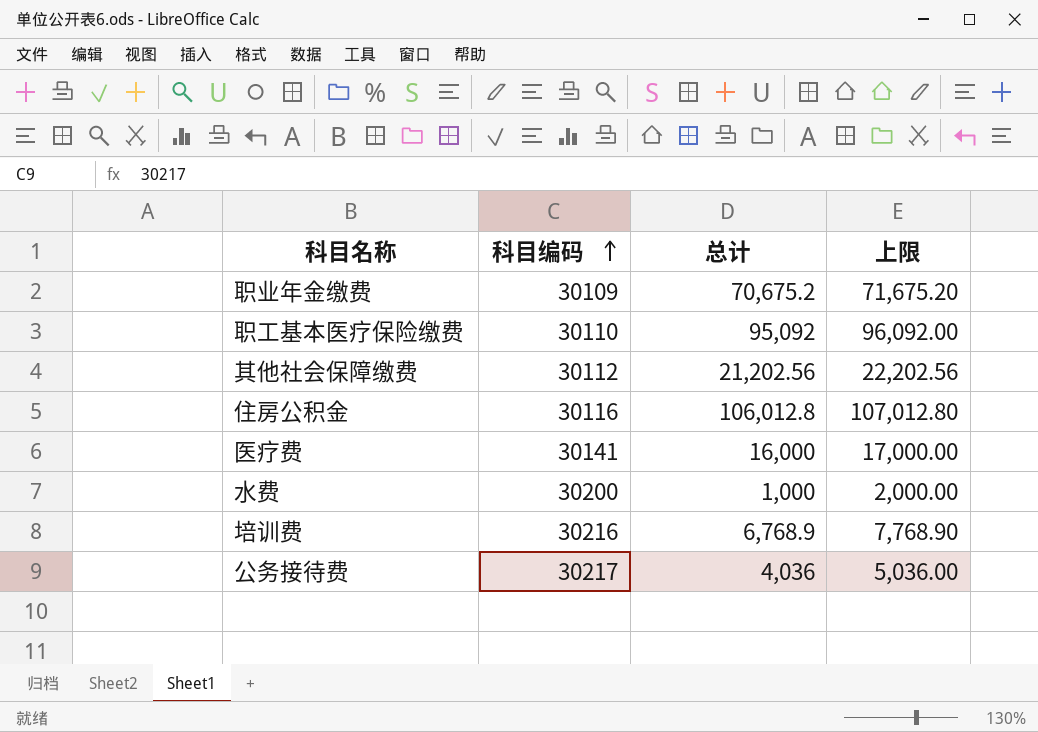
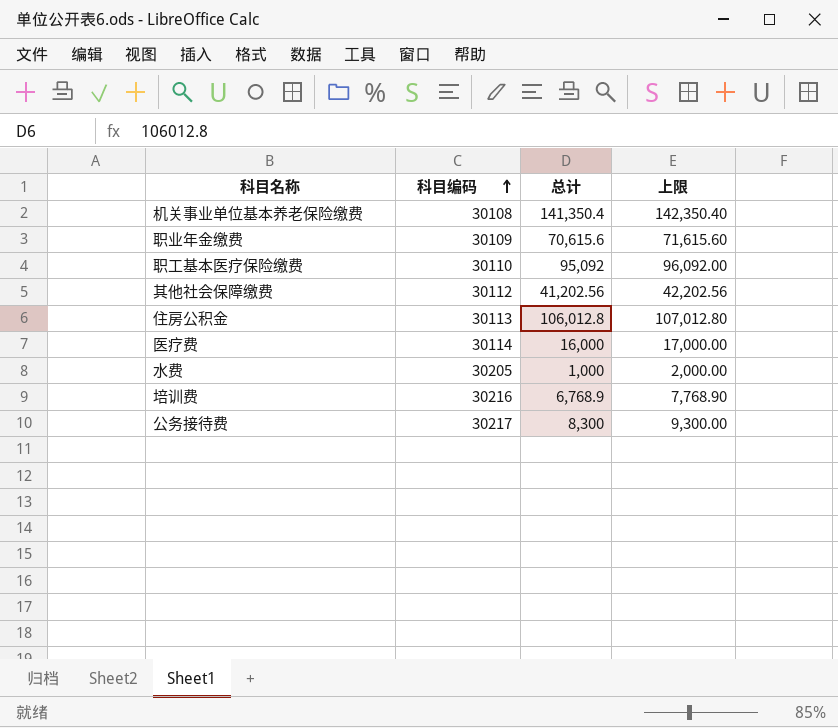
row 机关事业单位基本养老保险缴费: none -> 30108 | 141,350.4 | 142,350.40
职业年金缴费 | 总计: 70,675.2 -> 70,615.6
职业年金缴费 | 上限: 71,675.20 -> 71,615.60
其他社会保障缴费 | 总计: 21,202.56 -> 41,202.56
其他社会保障缴费 | 上限: 22,202.56 -> 42,202.56
住房公积金 | 科目编码: 30116 -> 30113
医疗费 | 科目编码: 30141 -> 30114
水费 | 科目编码: 30200 -> 30205
公务接待费 | 总计: 4,036 -> 8,300
公务接待费 | 上限: 5,036.00 -> 9,300.00

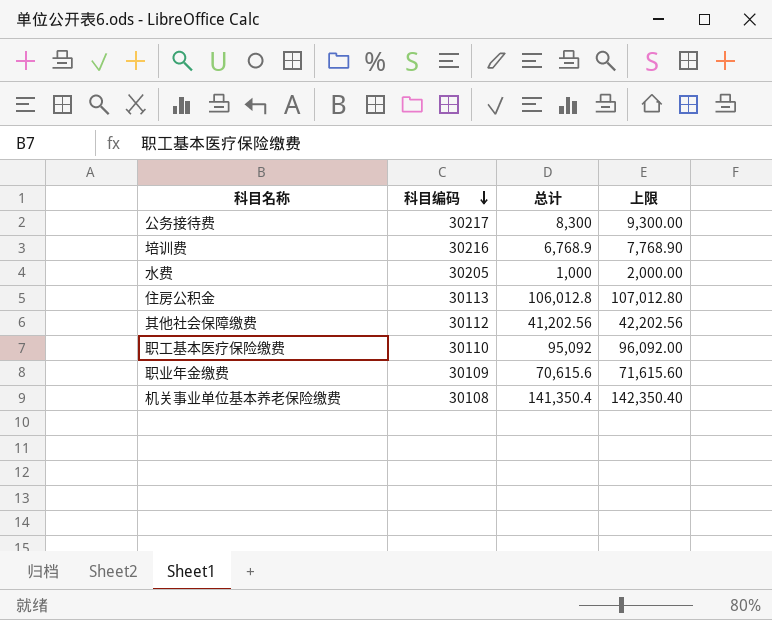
row order: 科目编码 ascending -> 科目编码 descending
row 医疗费: 30114 | 16,000 | 17,000.00 -> none

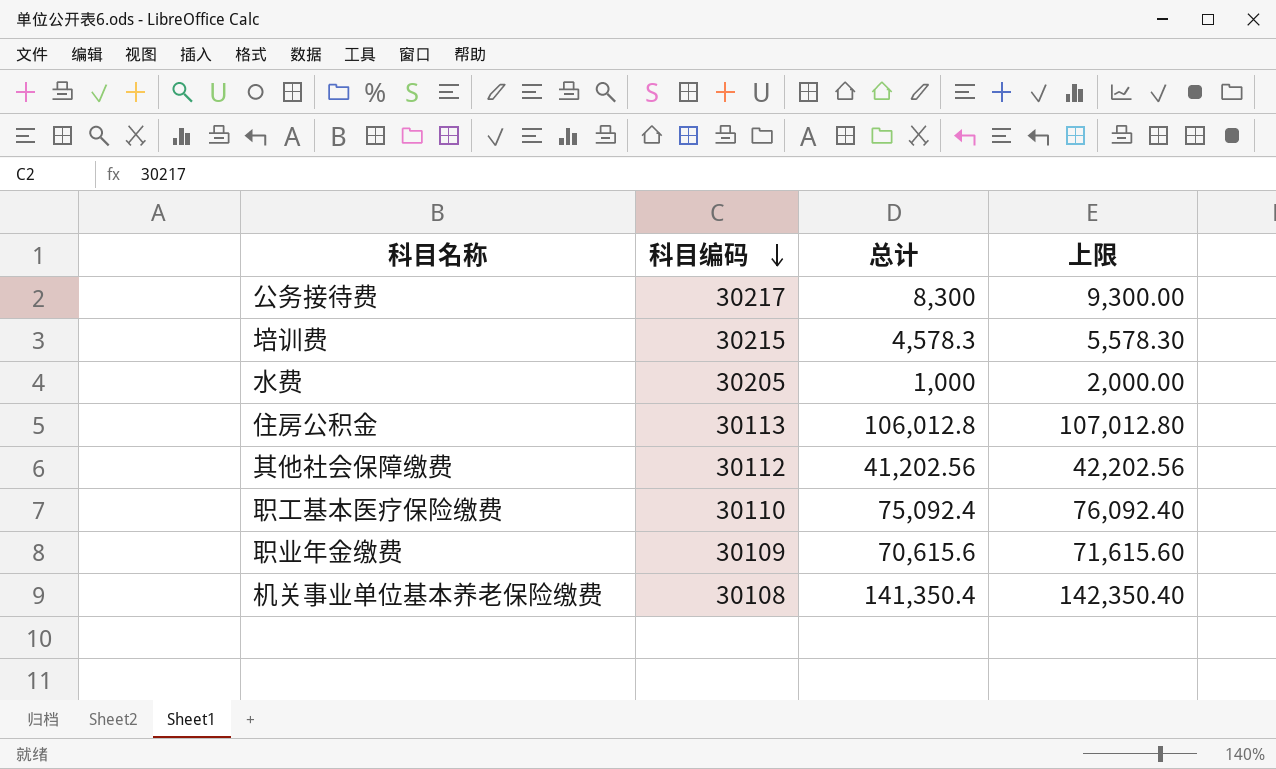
培训费 | 科目编码: 30216 -> 30215
培训费 | 总计: 6,768.9 -> 4,578.3
培训费 | 上限: 7,768.90 -> 5,578.30
职工基本医疗保险缴费 | 总计: 95,092 -> 75,092.4
职工基本医疗保险缴费 | 上限: 96,092.00 -> 76,092.40

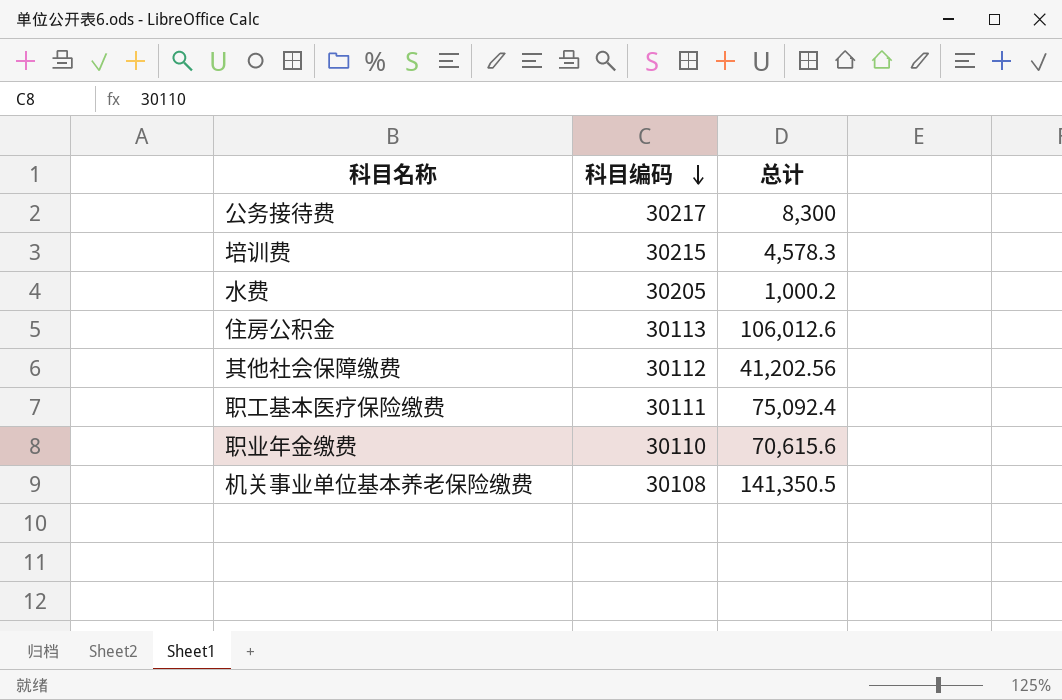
column 上限 | formula: [总计] + 1000 -> none
水费 | 总计: 1,000 -> 1,000.2
住房公积金 | 总计: 106,012.8 -> 106,012.6
职工基本医疗保险缴费 | 科目编码: 30110 -> 30111
职业年金缴费 | 科目编码: 30109 -> 30110
机关事业单位基本养老保险缴费 | 总计: 141,350.4 -> 141,350.5

